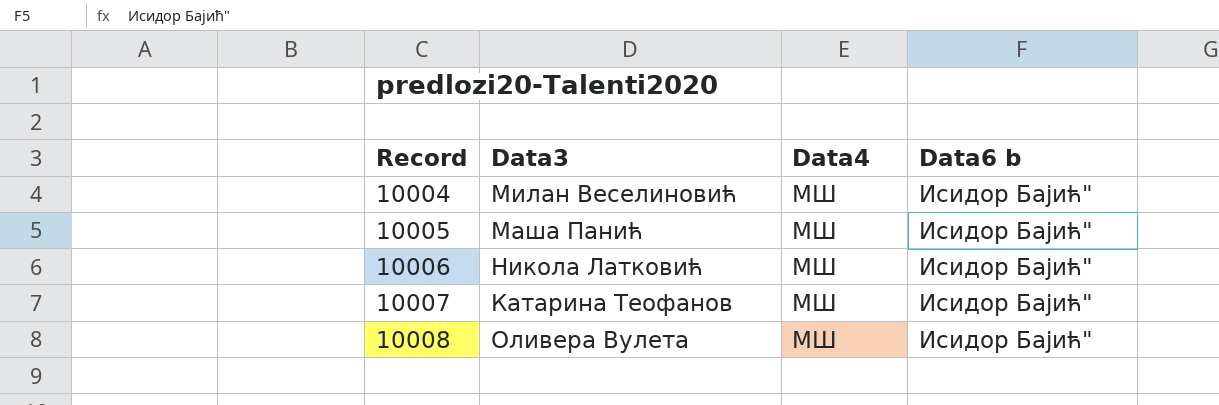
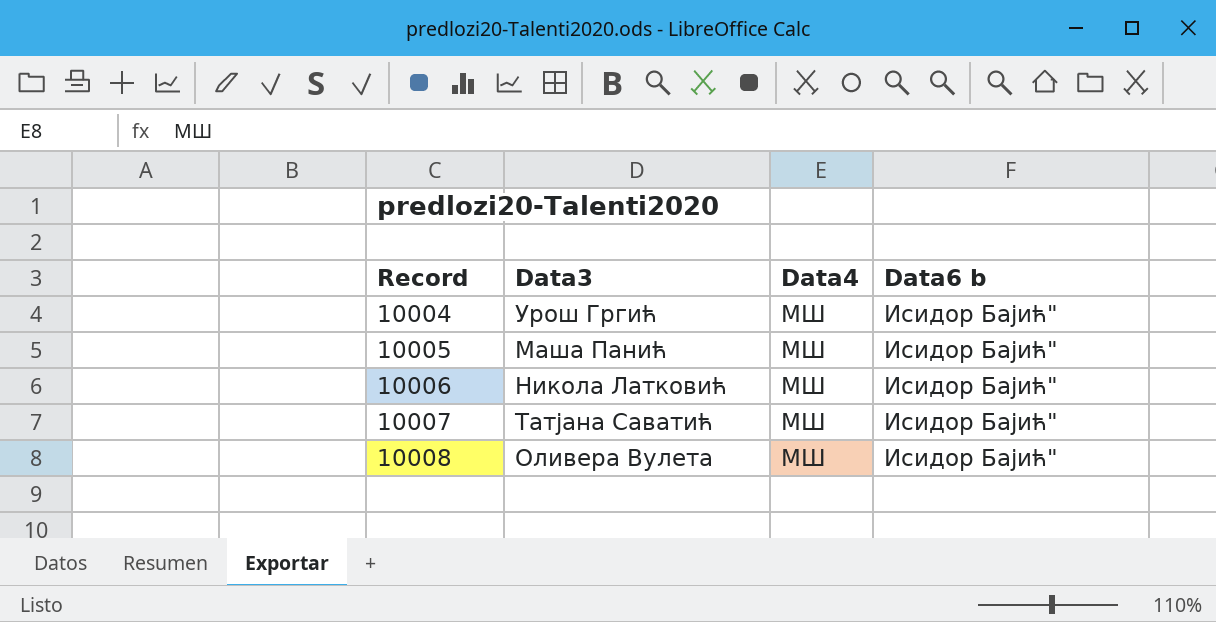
10004 | Data3: Милан Веселиновић -> Урош Гргић
10007 | Data3: Катарина Теофанов -> Татјана Саватић

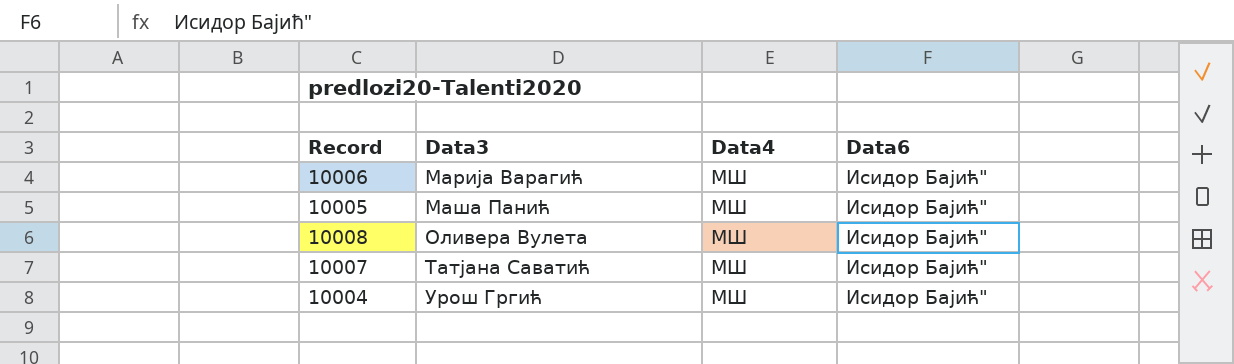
row order: Record ascending -> Data3 ascending
column name: Data6 b -> Data6
10006 | Data3: Никола Латковић -> Марија Варагић

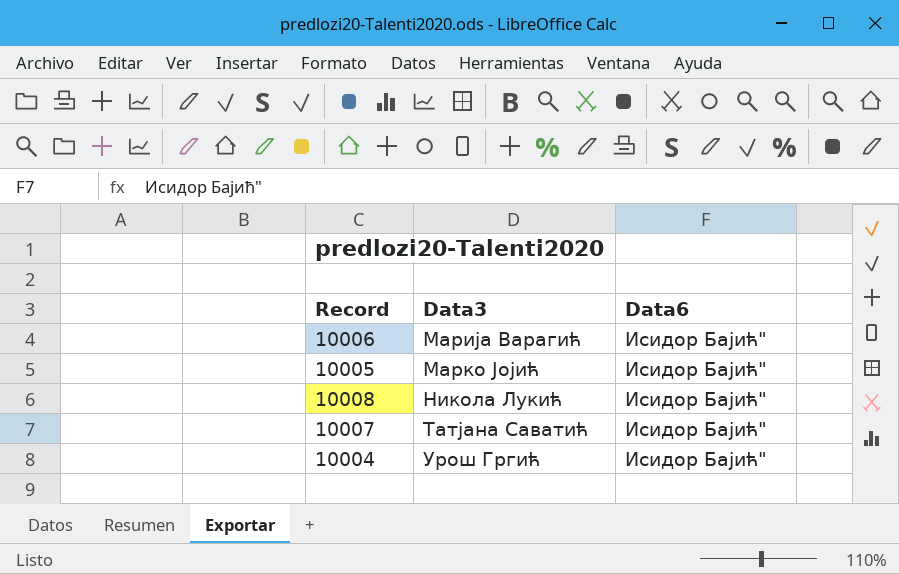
column Data4 | position: 3 -> none
10005 | Data3: Маша Панић -> Марко Јојић
10008 | Data3: Оливера Вулета -> Никола Лукић

